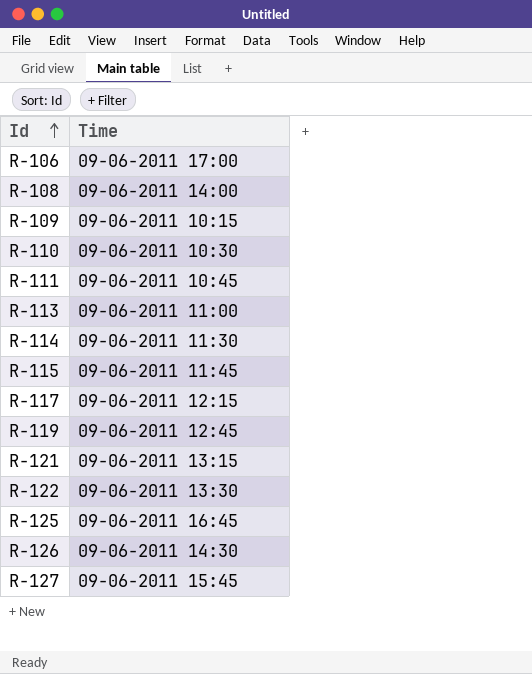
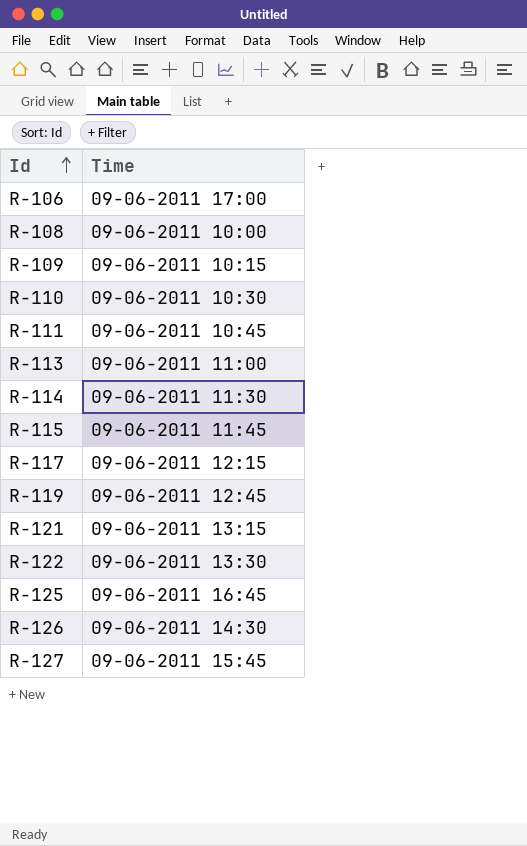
R-108 | Time: 09-06-2011 14:00 -> 09-06-2011 10:00

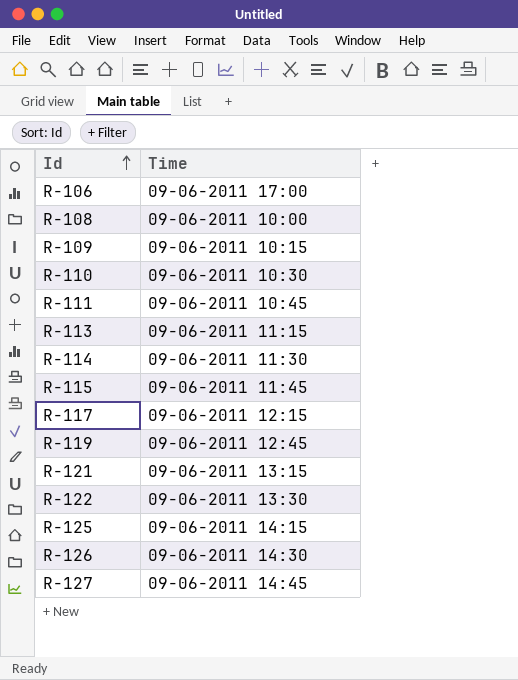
R-113 | Time: 09-06-2011 11:00 -> 09-06-2011 11:15
R-125 | Time: 09-06-2011 16:45 -> 09-06-2011 14:15
R-127 | Time: 09-06-2011 15:45 -> 09-06-2011 14:45

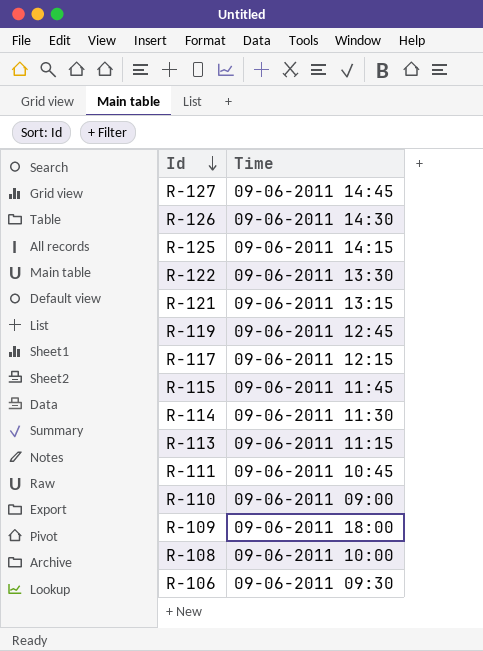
row order: Id ascending -> Id descending
R-110 | Time: 09-06-2011 10:30 -> 09-06-2011 09:00
R-109 | Time: 09-06-2011 10:15 -> 09-06-2011 18:00
R-106 | Time: 09-06-2011 17:00 -> 09-06-2011 09:30

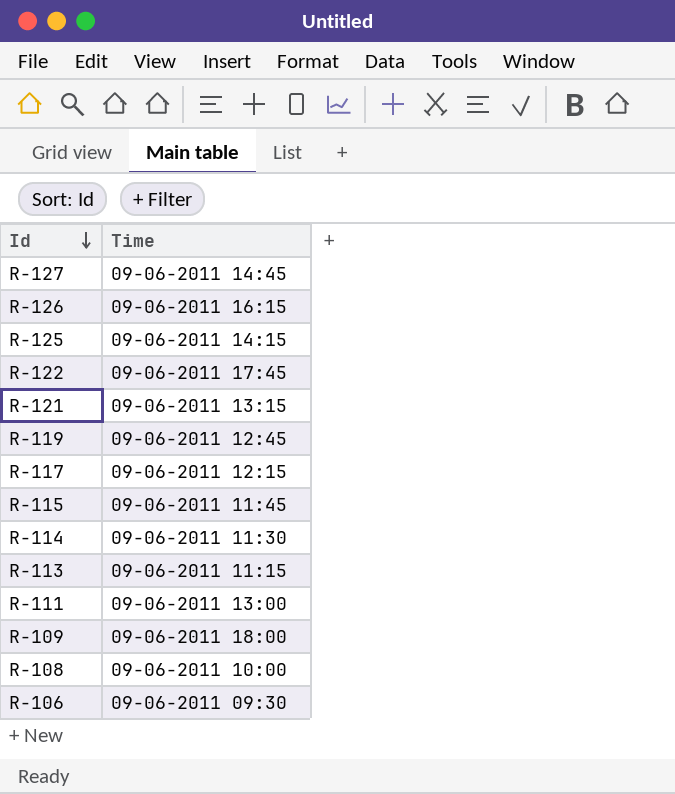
row R-110: 09-06-2011 09:00 -> none
R-126 | Time: 09-06-2011 14:30 -> 09-06-2011 16:15
R-122 | Time: 09-06-2011 13:30 -> 09-06-2011 17:45
R-111 | Time: 09-06-2011 10:45 -> 09-06-2011 13:00

